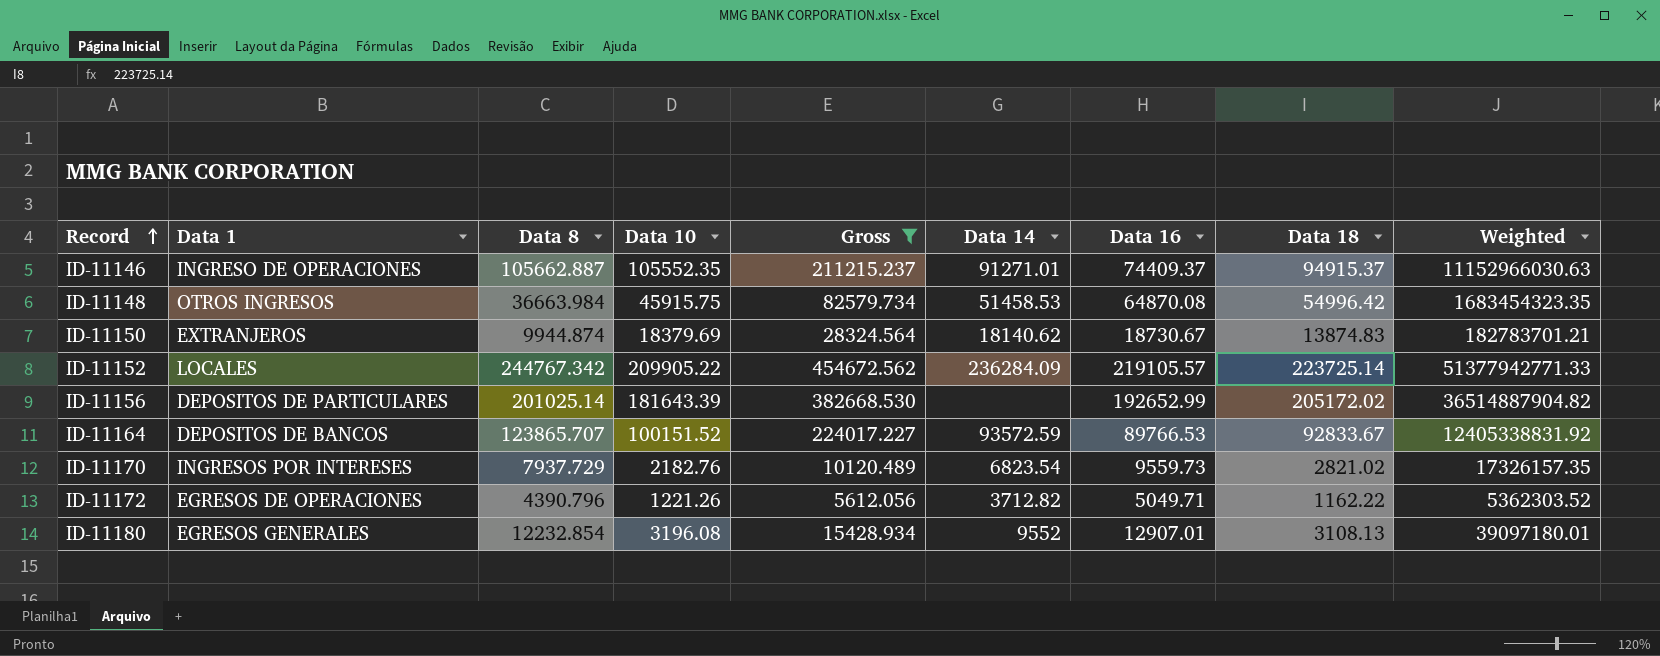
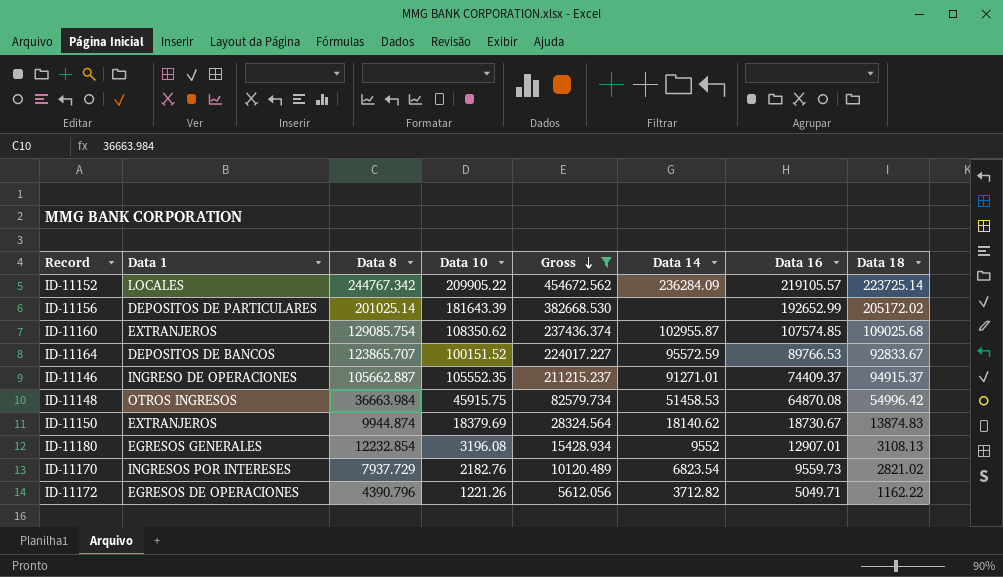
row order: Record ascending -> Gross descending
column Weighted | formula: [Data 8] * [Data 10] -> none
row ID-11160: none -> EXTRANJEROS | 129085.754 | 108350.62 | 237436.374 | 102955.87 | 107574.85 | 109025.68
ID-11164 | Data 14: 93572.59 -> 95572.59

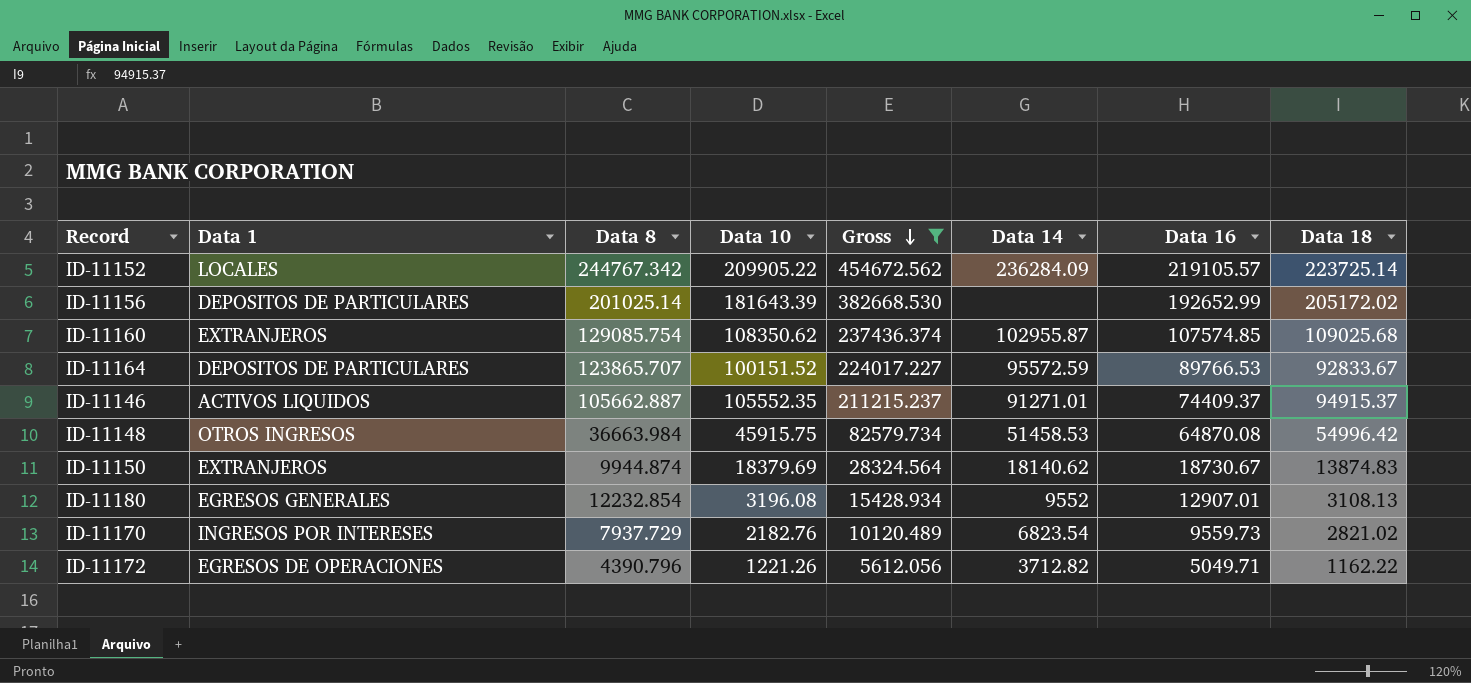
ID-11164 | Data 1: DEPOSITOS DE BANCOS -> DEPOSITOS DE PARTICULARES
ID-11146 | Data 1: INGRESO DE OPERACIONES -> ACTIVOS LIQUIDOS

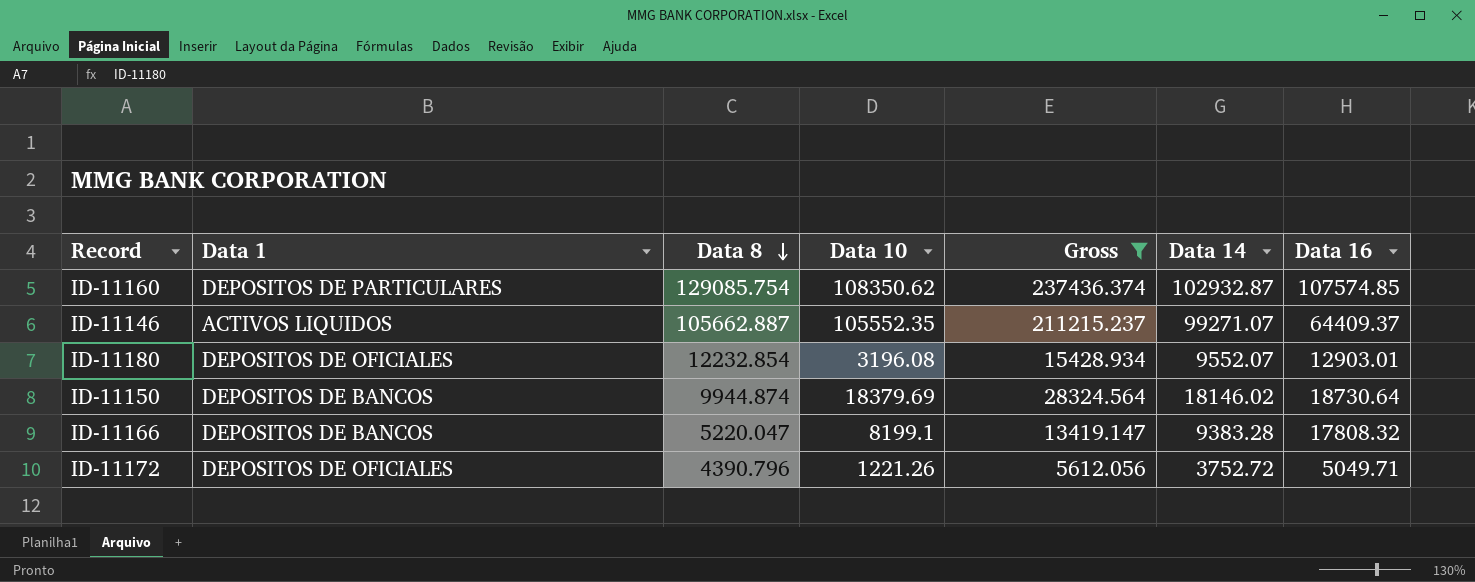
row order: Gross descending -> Data 8 descending
column Data 18 | position: 8 -> none
row ID-11152: LOCALES | 244767.342 | 209905.22 | 454672.562 | 236284.09 | 219105.57 | 223725.14 -> none
row ID-11156: DEPOSITOS DE PARTICULARES | 201025.14 | 181643.39 | 382668.530 | none | 192652.99 | 205172.02 -> none
row ID-11164: DEPOSITOS DE PARTICULARES | 123865.707 | 100151.52 | 224017.227 | 95572.59 | 89766.53 | 92833.67 -> none
row ID-11148: OTROS INGRESOS | 36663.984 | 45915.75 | 82579.734 | 51458.53 | 64870.08 | 54996.42 -> none
row ID-11170: INGRESOS POR INTERESES | 7937.729 | 2182.76 | 10120.489 | 6823.54 | 9559.73 | 2821.02 -> none
ID-11160 | Data 1: EXTRANJEROS -> DEPOSITOS DE PARTICULARES
ID-11160 | Data 14: 102955.87 -> 102932.87
ID-11146 | Data 14: 91271.01 -> 99271.07
ID-11146 | Data 16: 74409.37 -> 64409.37
ID-11180 | Data 1: EGRESOS GENERALES -> DEPOSITOS DE OFICIALES
ID-11180 | Data 14: 9552 -> 9552.07
ID-11180 | Data 16: 12907.01 -> 12903.01
ID-11150 | Data 1: EXTRANJEROS -> DEPOSITOS DE BANCOS
ID-11150 | Data 14: 18140.62 -> 18146.02
ID-11150 | Data 16: 18730.67 -> 18730.64
row ID-11166: none -> DEPOSITOS DE BANCOS | 5220.047 | 8199.1 | 13419.147 | 9383.28 | 17808.32
ID-11172 | Data 1: EGRESOS DE OPERACIONES -> DEPOSITOS DE OFICIALES
ID-11172 | Data 14: 3712.82 -> 3752.72

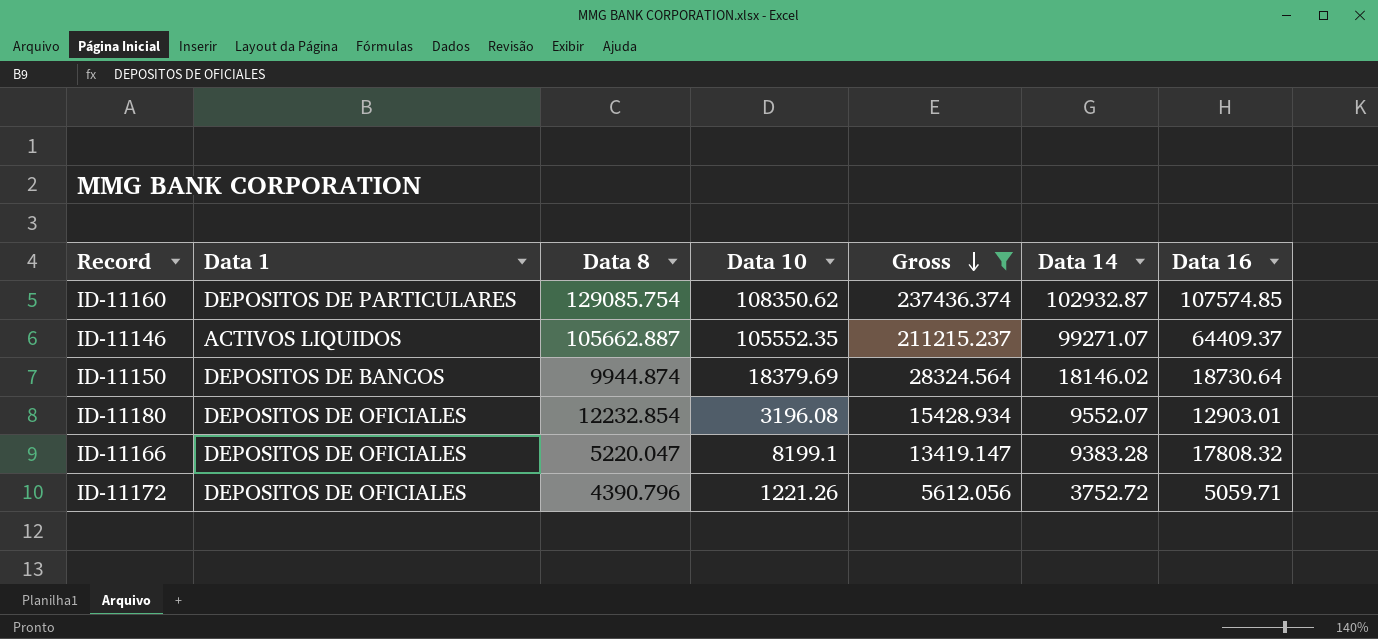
row order: Data 8 descending -> Gross descending
ID-11166 | Data 1: DEPOSITOS DE BANCOS -> DEPOSITOS DE OFICIALES
ID-11172 | Data 16: 5049.71 -> 5059.71

